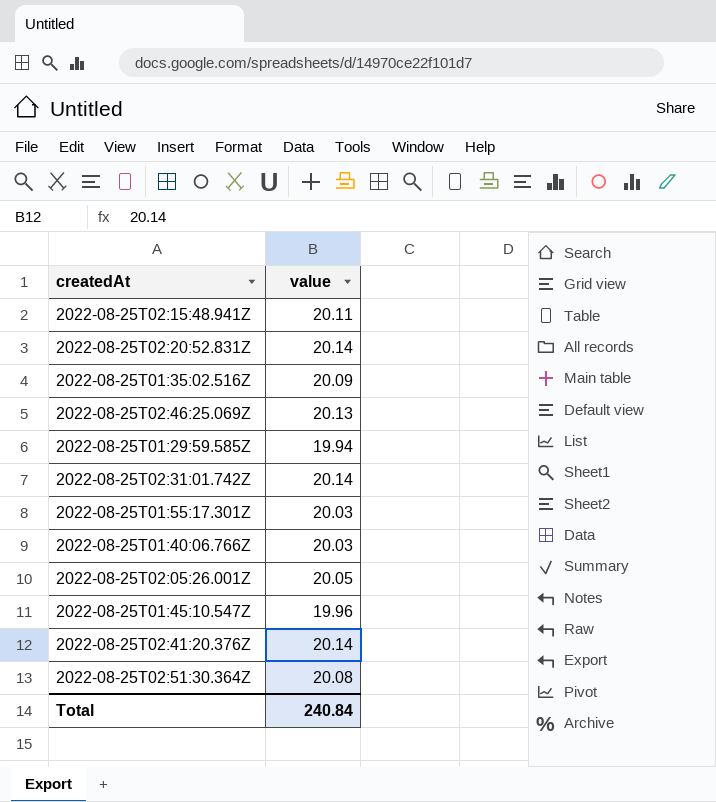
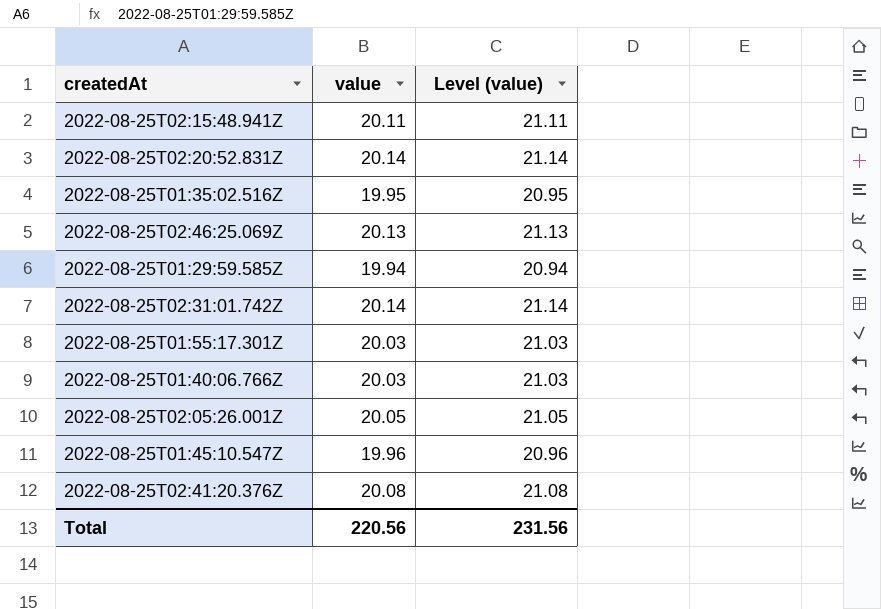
column Level (value) | formula: none -> [value] + 1
row 2022-08-25T02:51:30.364Z: 20.08 -> none
2022-08-25T01:35:02.516Z | value: 20.09 -> 19.95
2022-08-25T02:41:20.376Z | value: 20.14 -> 20.08
Total | value: 240.84 -> 220.56

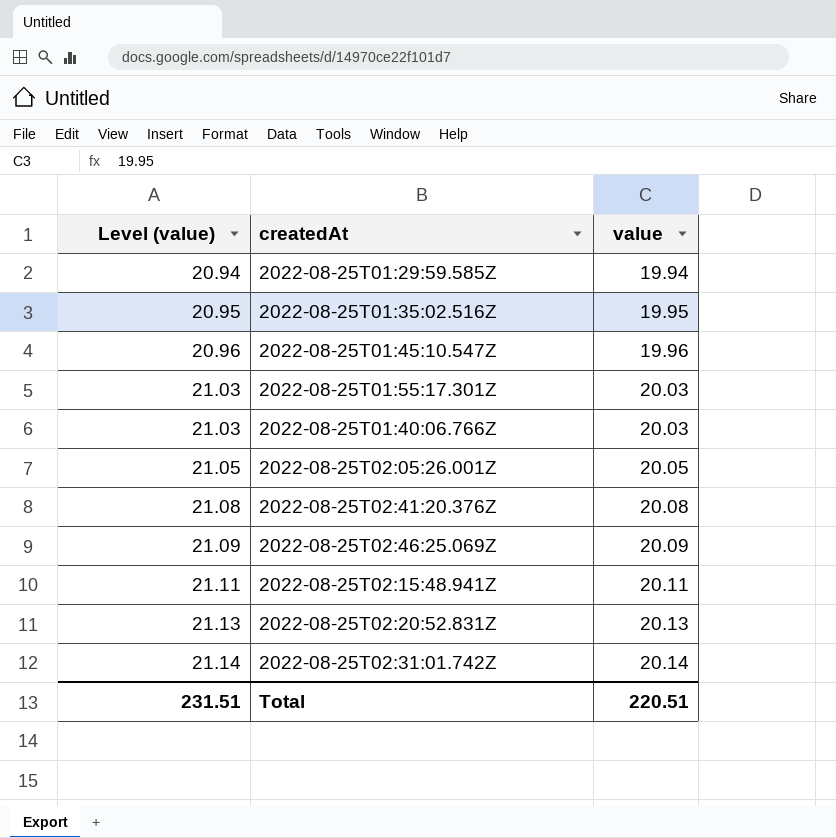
row order: none -> Level (value) ascending
column Level (value) | position: 3 -> 1
2022-08-25T02:46:25.069Z | Level (value): 21.13 -> 21.09
2022-08-25T02:46:25.069Z | value: 20.13 -> 20.09
2022-08-25T02:20:52.831Z | Level (value): 21.14 -> 21.13
2022-08-25T02:20:52.831Z | value: 20.14 -> 20.13
Total | Level (value): 231.56 -> 231.51
Total | value: 220.56 -> 220.51

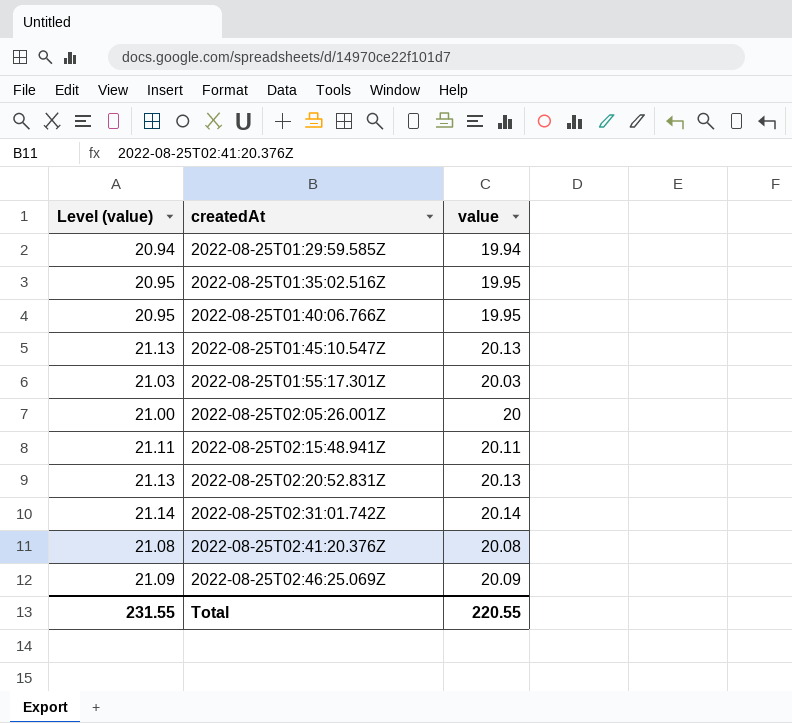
row order: Level (value) ascending -> createdAt ascending
2022-08-25T01:40:06.766Z | Level (value): 21.03 -> 20.95
2022-08-25T01:40:06.766Z | value: 20.03 -> 19.95
2022-08-25T01:45:10.547Z | Level (value): 20.96 -> 21.13
2022-08-25T01:45:10.547Z | value: 19.96 -> 20.13
2022-08-25T02:05:26.001Z | Level (value): 21.05 -> 21.00
2022-08-25T02:05:26.001Z | value: 20.05 -> 20
Total | Level (value): 231.51 -> 231.55
Total | value: 220.51 -> 220.55

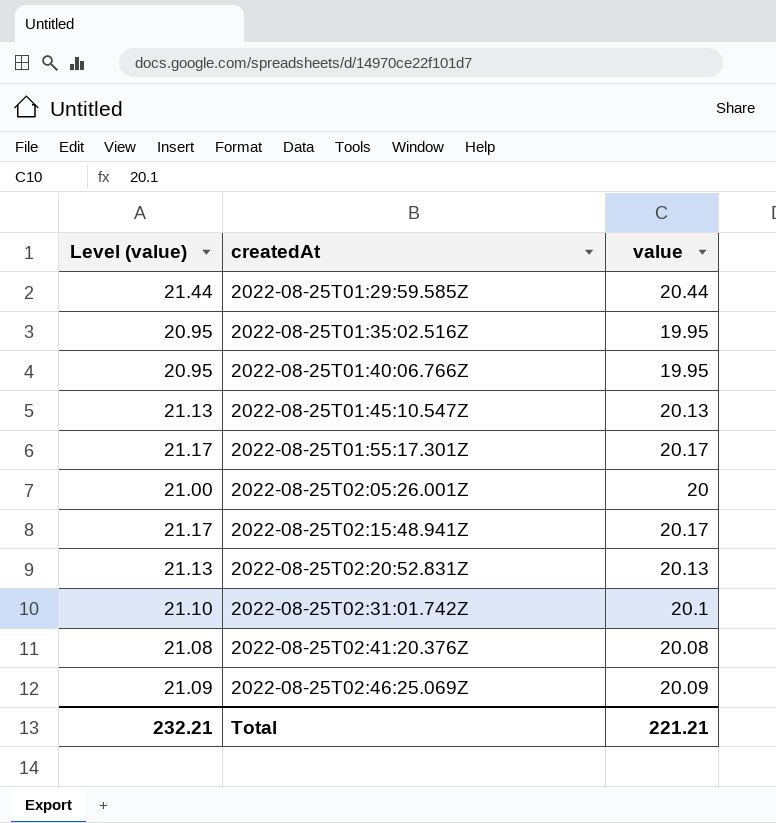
2022-08-25T01:29:59.585Z | Level (value): 20.94 -> 21.44
2022-08-25T01:29:59.585Z | value: 19.94 -> 20.44
2022-08-25T01:55:17.301Z | Level (value): 21.03 -> 21.17
2022-08-25T01:55:17.301Z | value: 20.03 -> 20.17
2022-08-25T02:15:48.941Z | Level (value): 21.11 -> 21.17
2022-08-25T02:15:48.941Z | value: 20.11 -> 20.17
2022-08-25T02:31:01.742Z | Level (value): 21.14 -> 21.10
2022-08-25T02:31:01.742Z | value: 20.14 -> 20.1
Total | Level (value): 231.55 -> 232.21
Total | value: 220.55 -> 221.21

